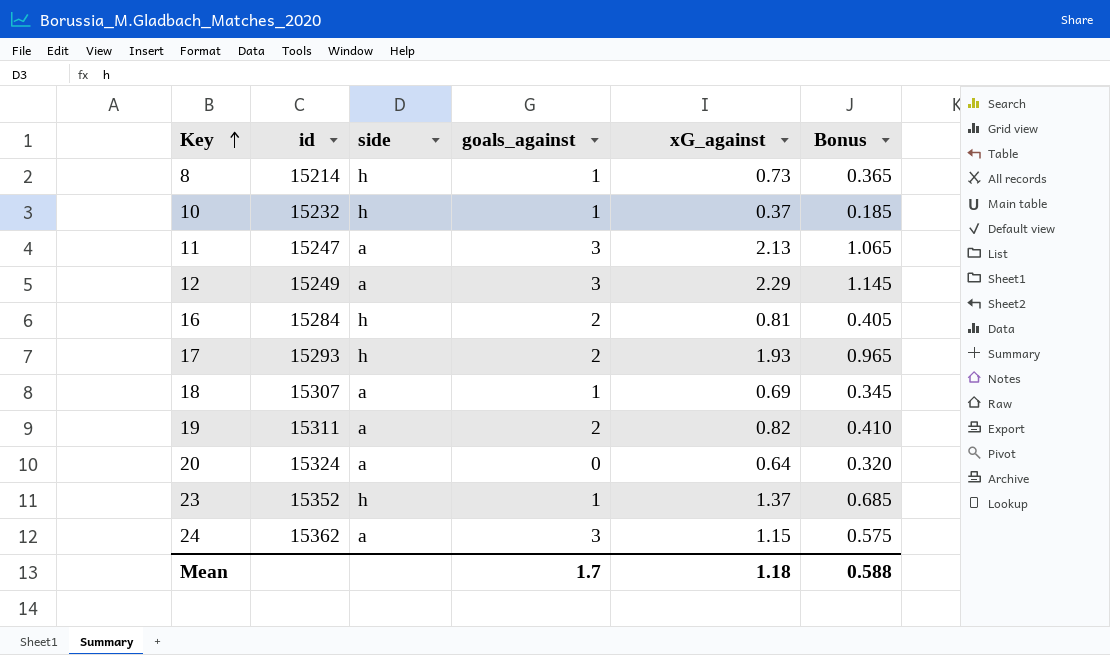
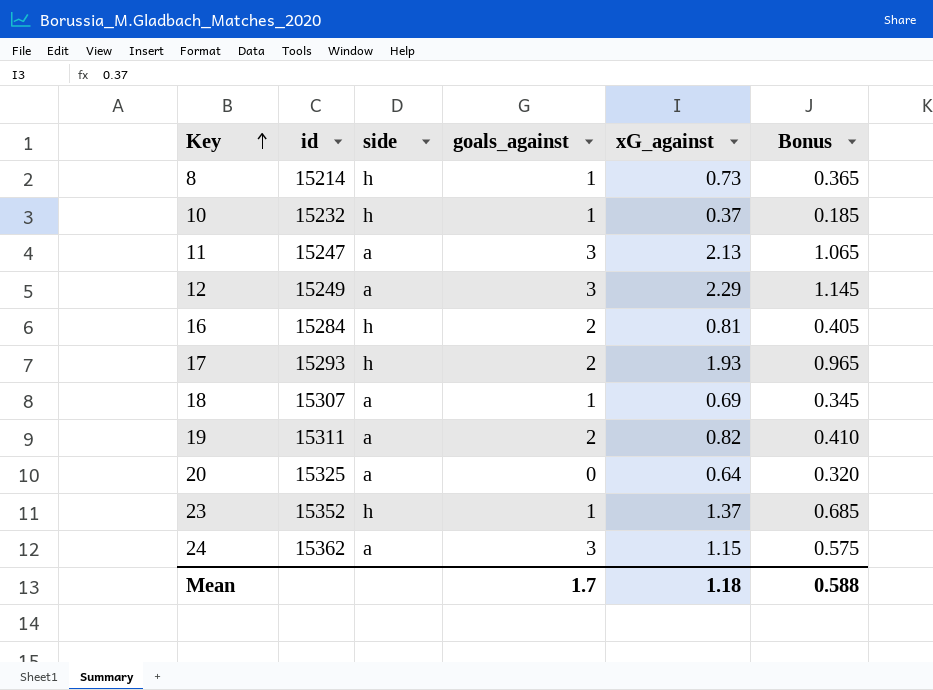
20 | id: 15324 -> 15325

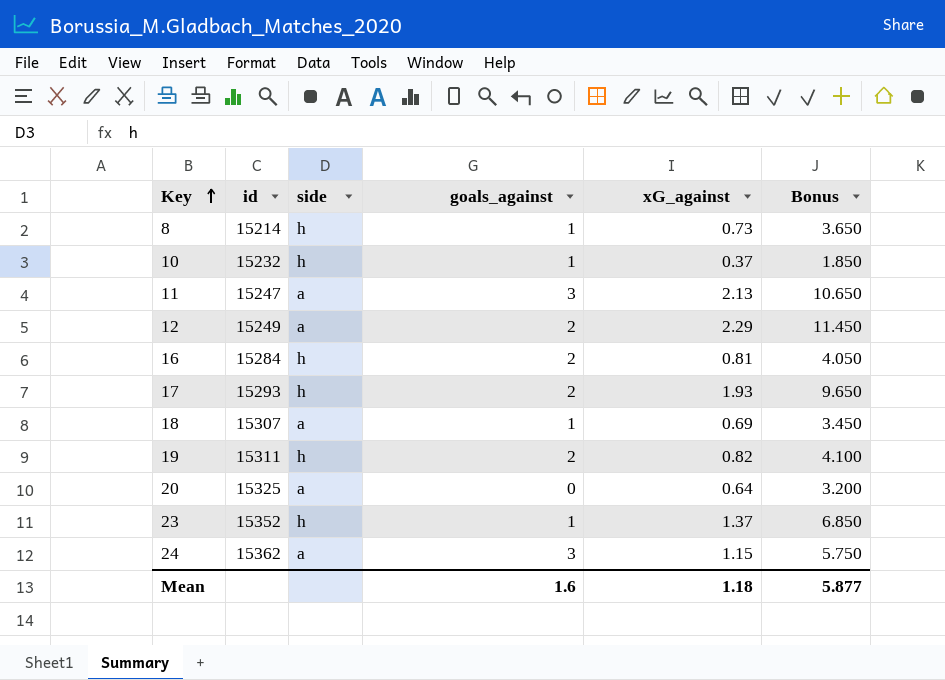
column Bonus | formula: [xG_against] * 0.5 -> [xG_against] * 5
12 | goals_against: 3 -> 2
19 | side: a -> h
Mean | goals_against: 1.7 -> 1.6
Mean | Bonus: 0.588 -> 5.877

